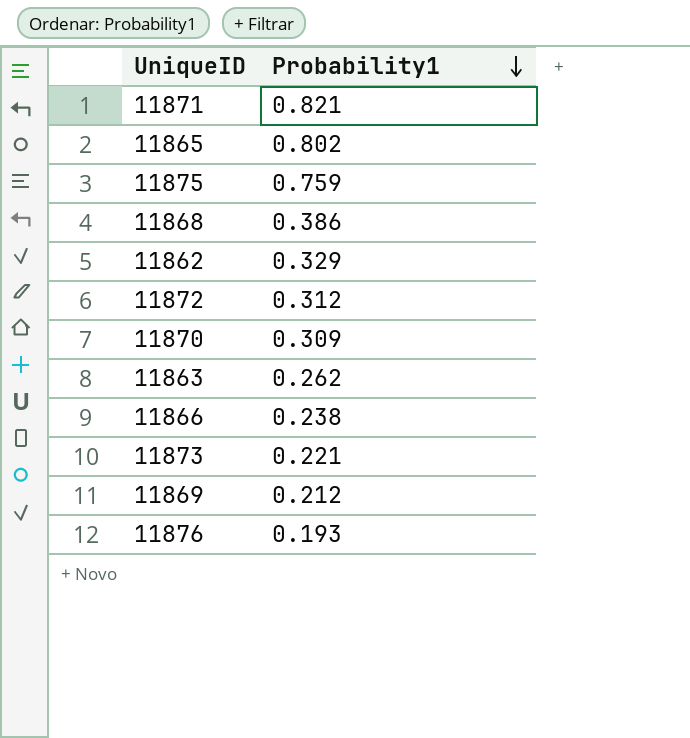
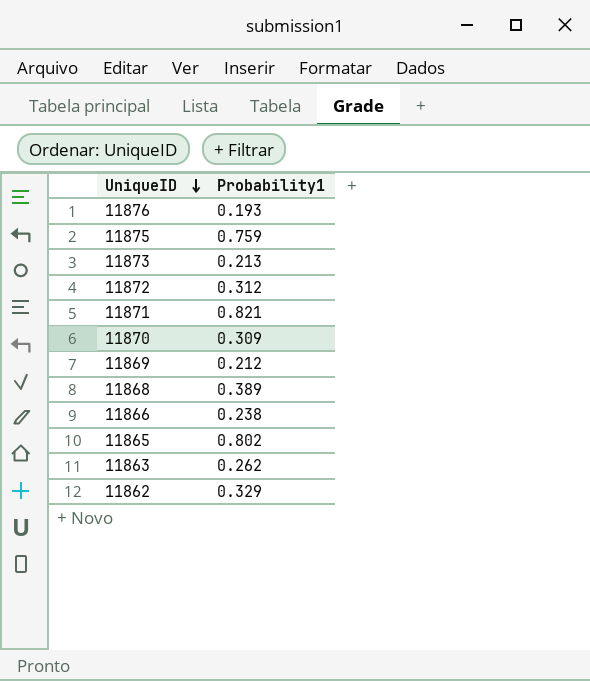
row order: Probability1 descending -> UniqueID descending
11873 | Probability1: 0.221 -> 0.213
11868 | Probability1: 0.386 -> 0.389

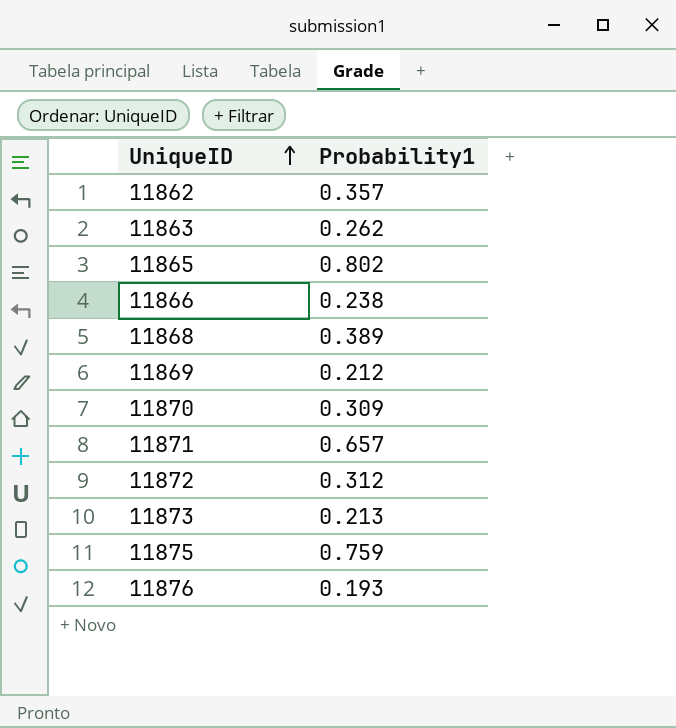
row order: UniqueID descending -> UniqueID ascending
11862 | Probability1: 0.329 -> 0.357
11871 | Probability1: 0.821 -> 0.657

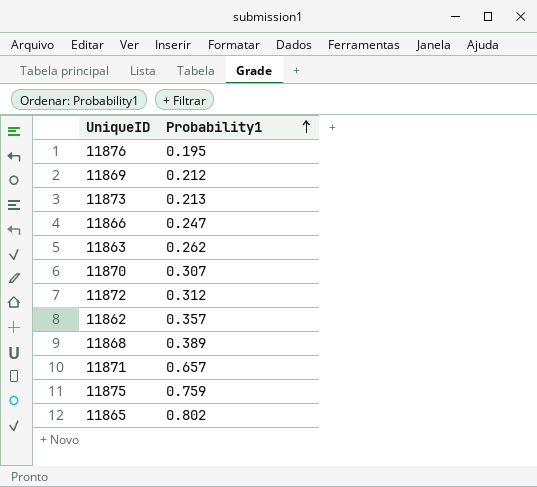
row order: UniqueID ascending -> Probability1 ascending
11876 | Probability1: 0.193 -> 0.195
11866 | Probability1: 0.238 -> 0.247
11870 | Probability1: 0.309 -> 0.307

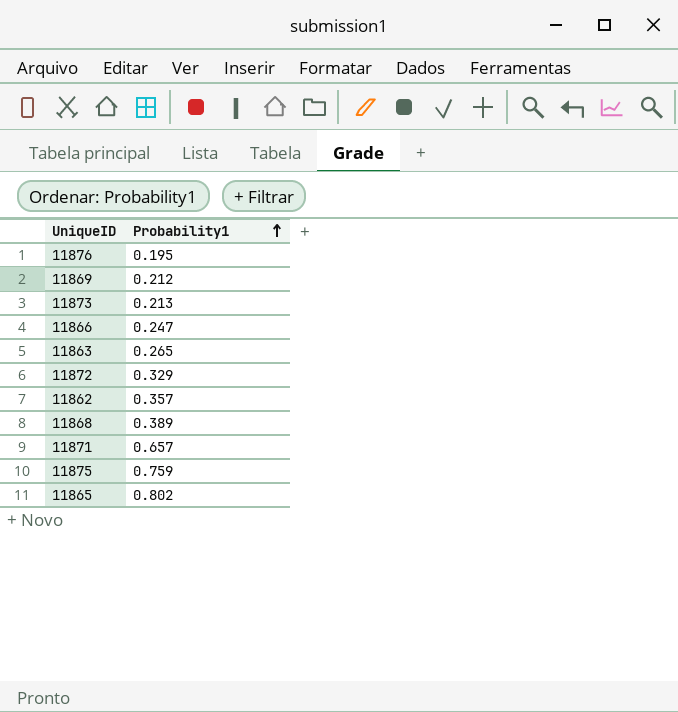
row 11870: 0.307 -> none
11863 | Probability1: 0.262 -> 0.265
11872 | Probability1: 0.312 -> 0.329

